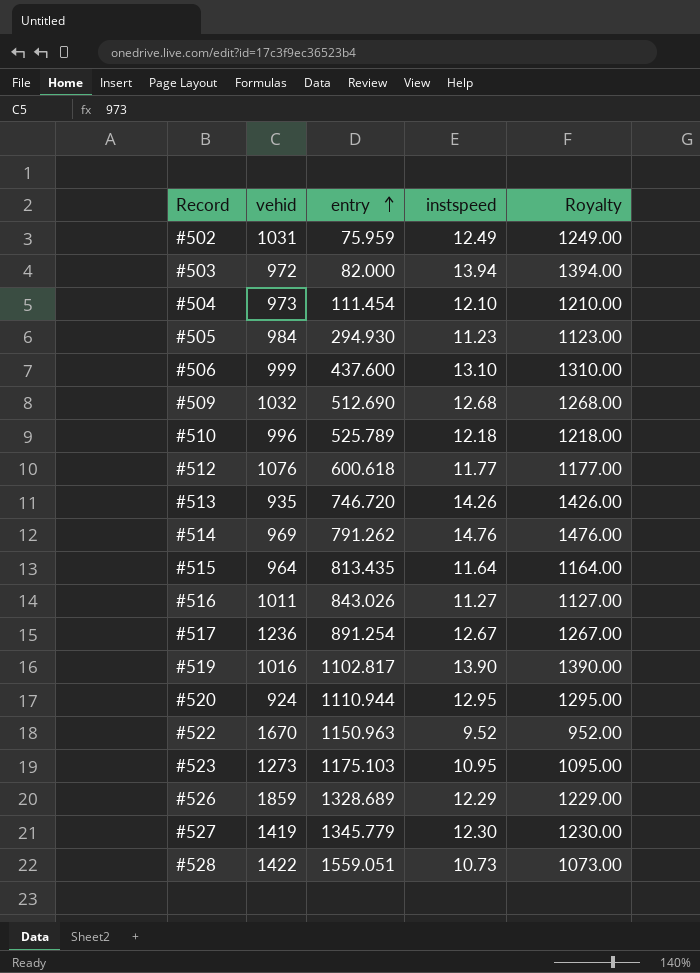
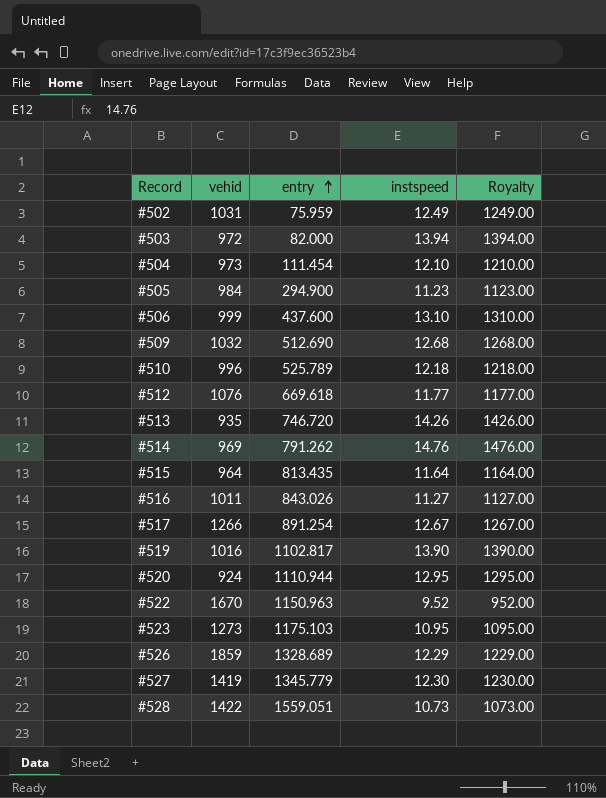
#505 | entry: 294.930 -> 294.900
#512 | entry: 600.618 -> 669.618
#517 | vehid: 1236 -> 1266

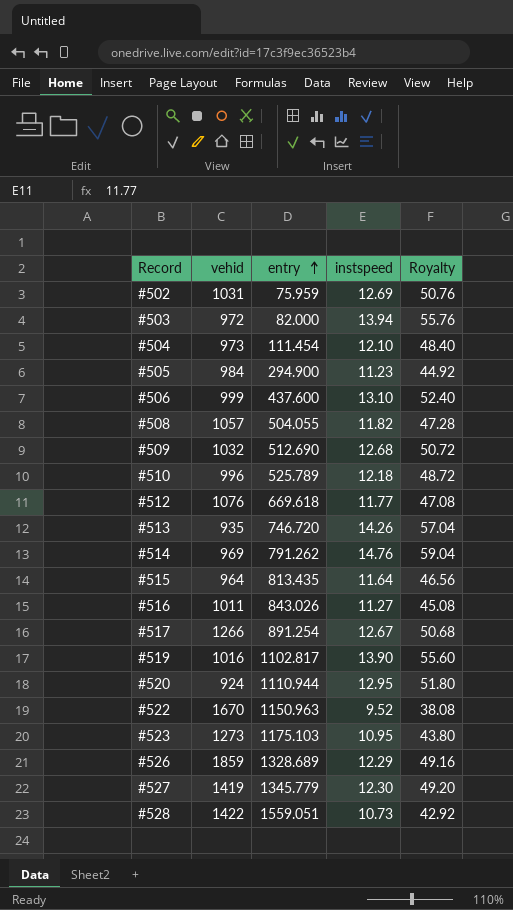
column Royalty | formula: [instspeed] * 100 -> [instspeed] * 4
#502 | instspeed: 12.49 -> 12.69
row #508: none -> 1057 | 504.055 | 11.82 | 47.28

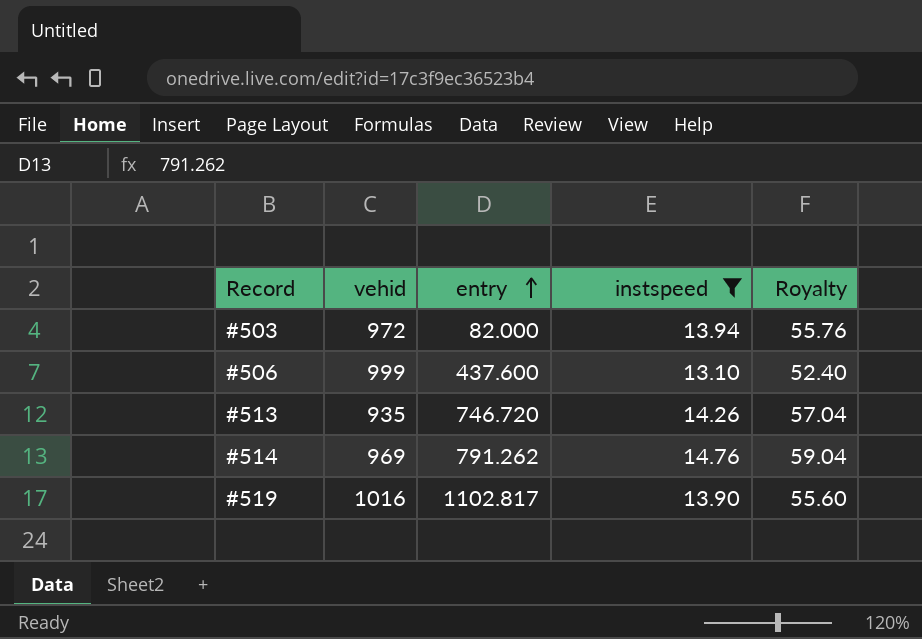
filter: none -> instspeed >= 13.10

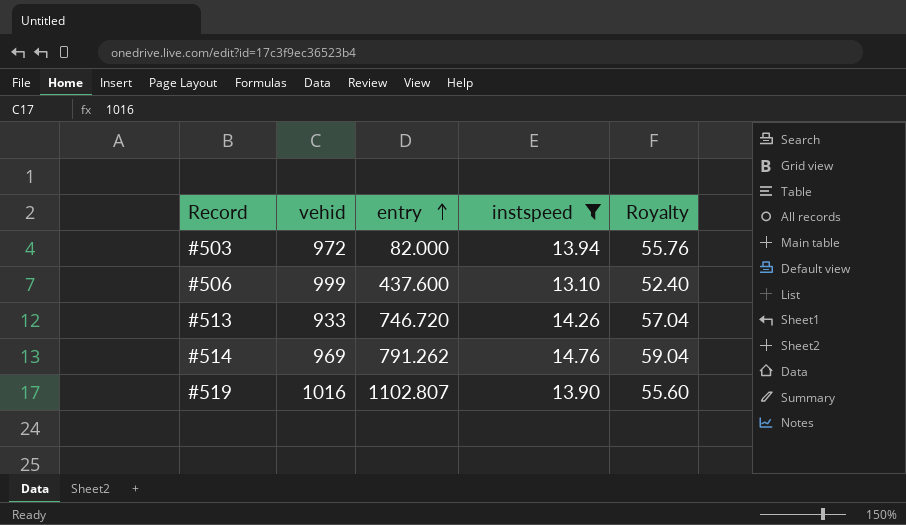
#513 | vehid: 935 -> 933
#519 | entry: 1102.817 -> 1102.807

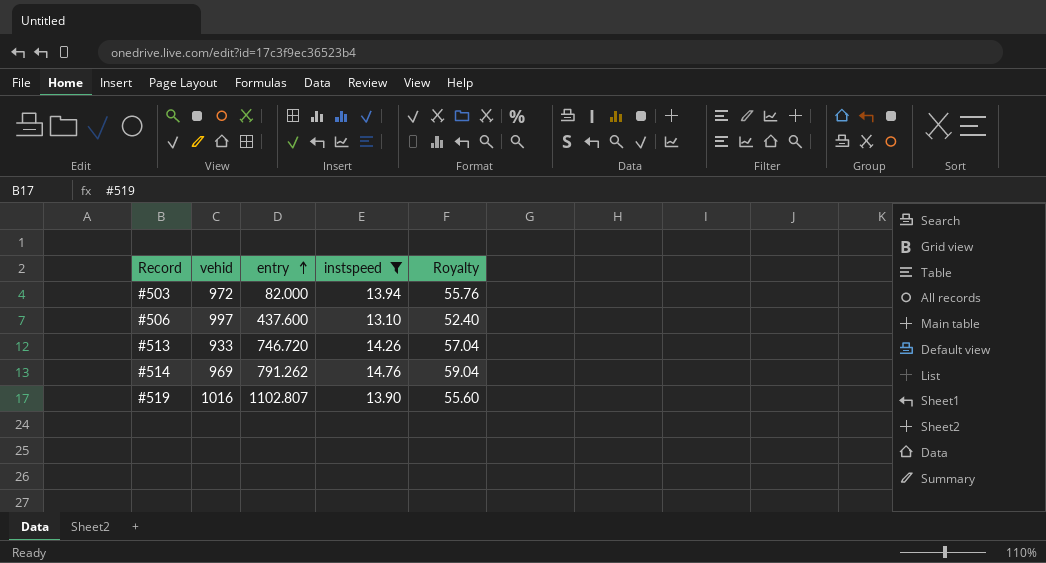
#506 | vehid: 999 -> 997

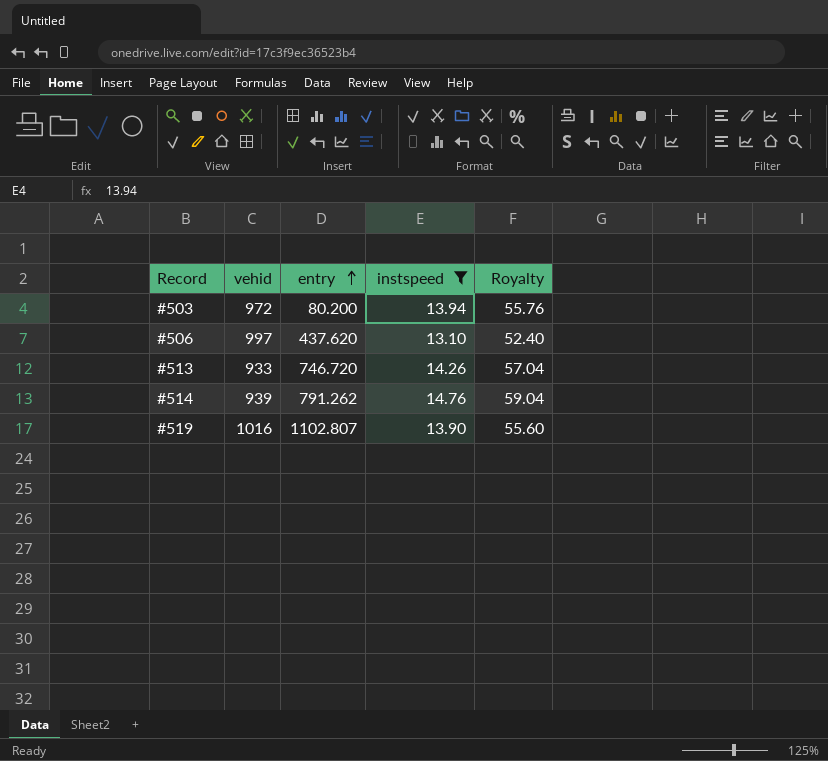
#503 | entry: 82.000 -> 80.200
#506 | entry: 437.600 -> 437.620
#514 | vehid: 969 -> 939

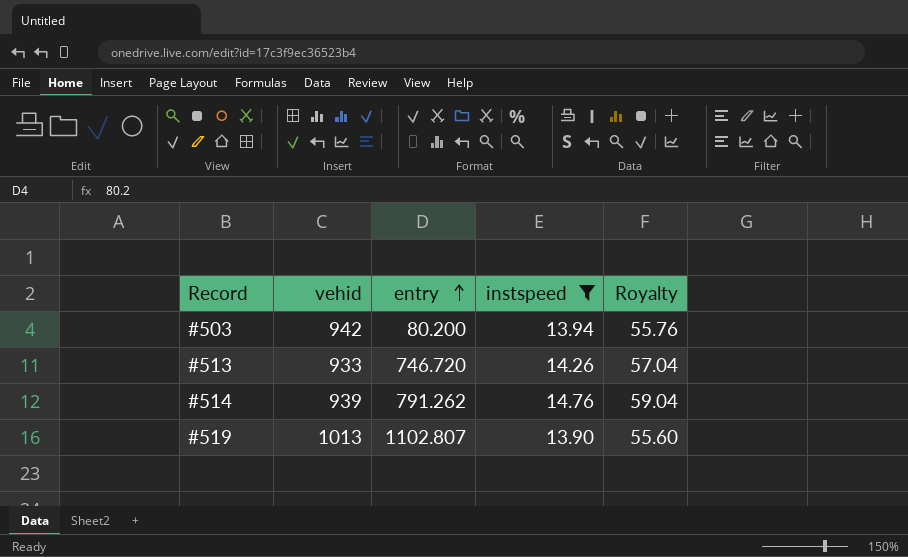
row #506: 997 | 437.620 | 13.10 | 52.40 -> none
#503 | vehid: 972 -> 942
#519 | vehid: 1016 -> 1013

